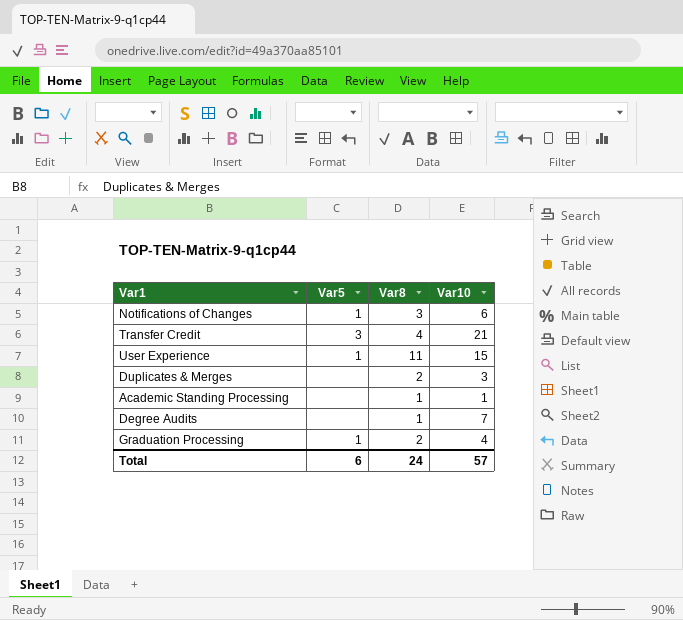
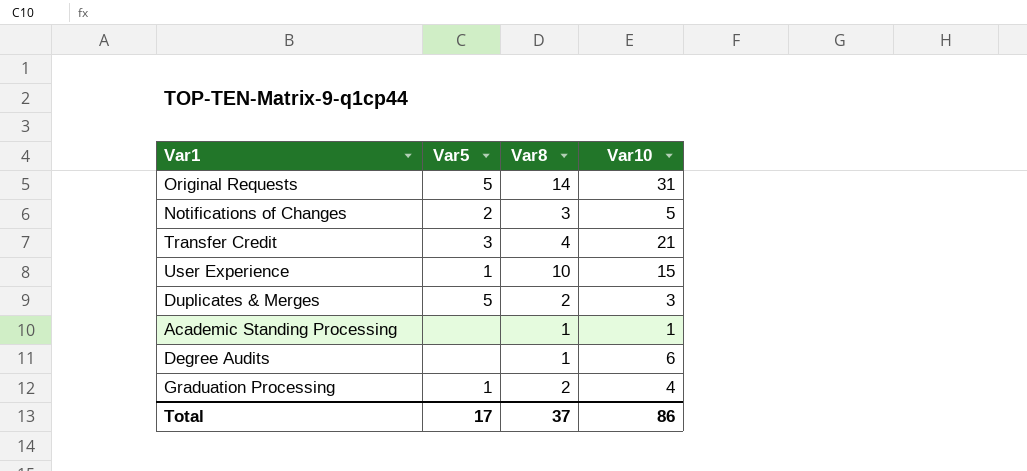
row Original Requests: none -> 5 | 14 | 31
Notifications of Changes | Var5: 1 -> 2
Notifications of Changes | Var10: 6 -> 5
User Experience | Var8: 11 -> 10
Duplicates & Merges | Var5: none -> 5
Degree Audits | Var10: 7 -> 6
Total | Var5: 6 -> 17
Total | Var8: 24 -> 37
Total | Var10: 57 -> 86

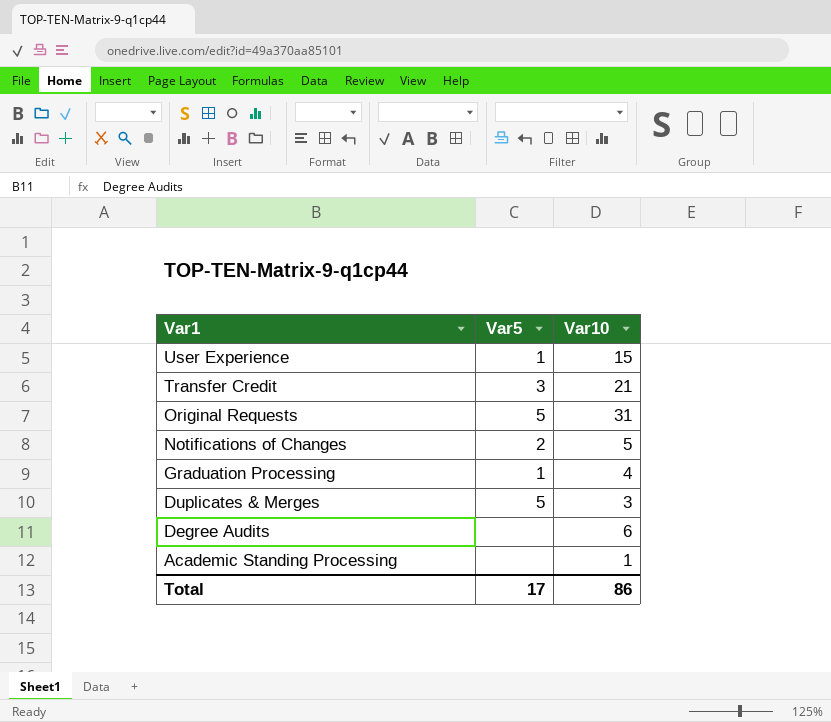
row order: none -> Var1 descending
column Var8 | position: 3 -> none

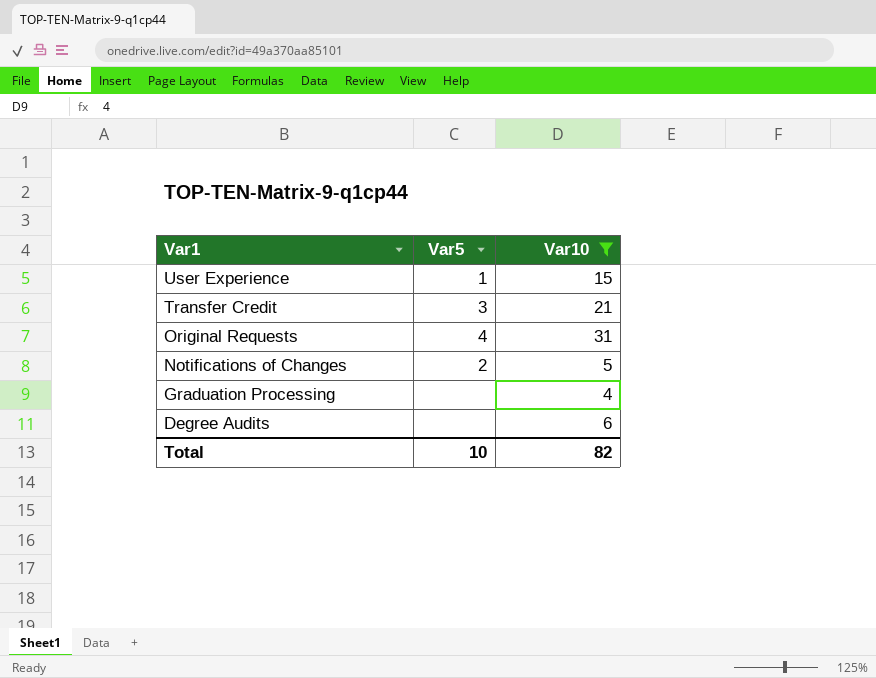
filter: none -> Var10 >= 4
Original Requests | Var5: 5 -> 4
Graduation Processing | Var5: 1 -> none
Total | Var5: 17 -> 10
Total | Var10: 86 -> 82

